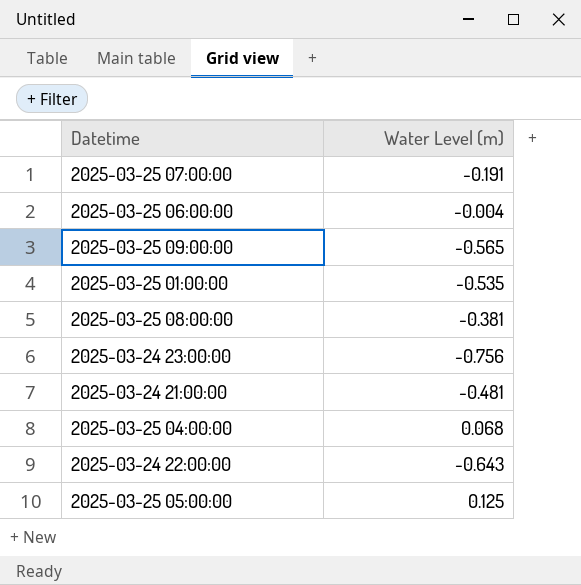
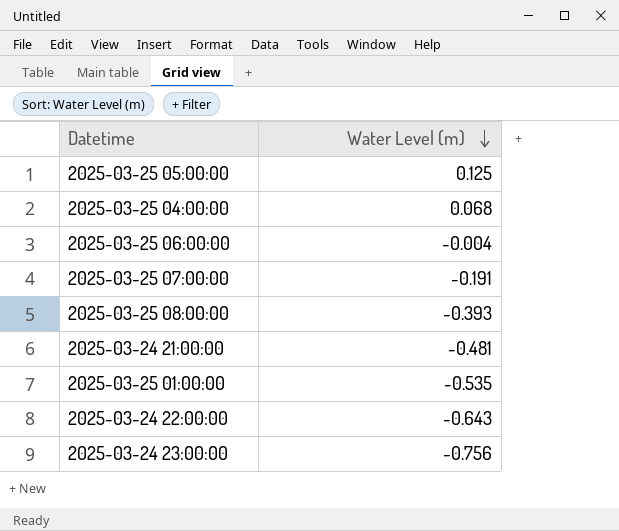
row order: none -> Water Level (m) descending
row 2025-03-25 09:00:00: -0.565 -> none
2025-03-25 08:00:00 | Water Level (m): -0.381 -> -0.393

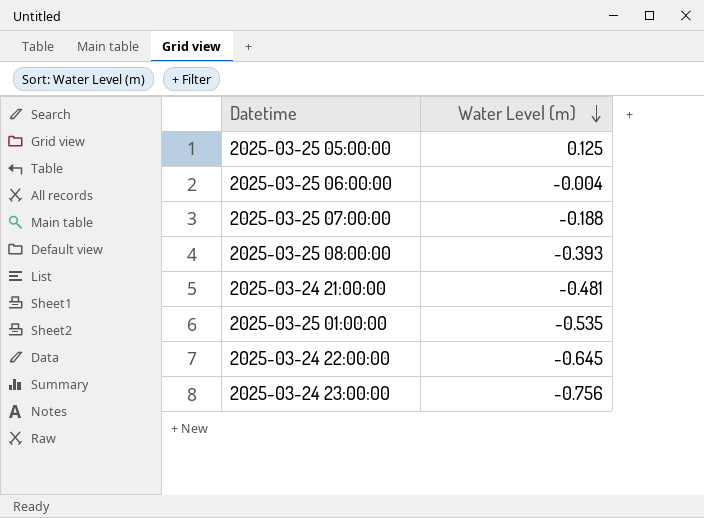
row 2025-03-25 04:00:00: 0.068 -> none
2025-03-25 07:00:00 | Water Level (m): -0.191 -> -0.188
2025-03-24 22:00:00 | Water Level (m): -0.643 -> -0.645

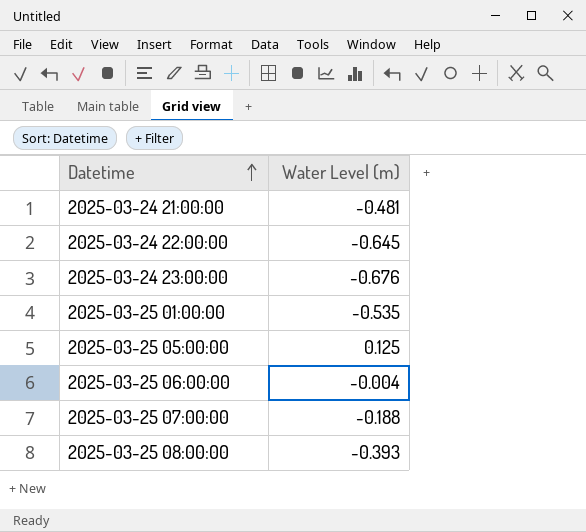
row order: Water Level (m) descending -> Datetime ascending
2025-03-24 23:00:00 | Water Level (m): -0.756 -> -0.676

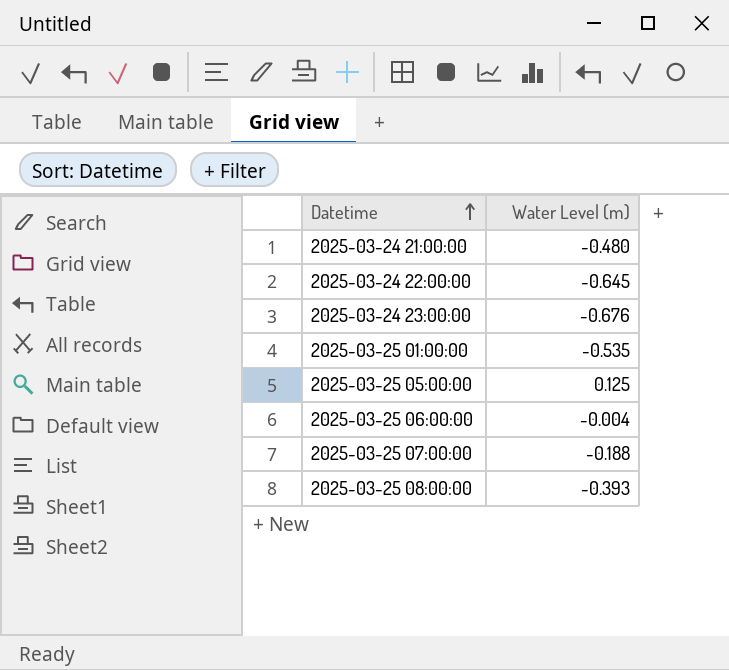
2025-03-24 21:00:00 | Water Level (m): -0.481 -> -0.480

